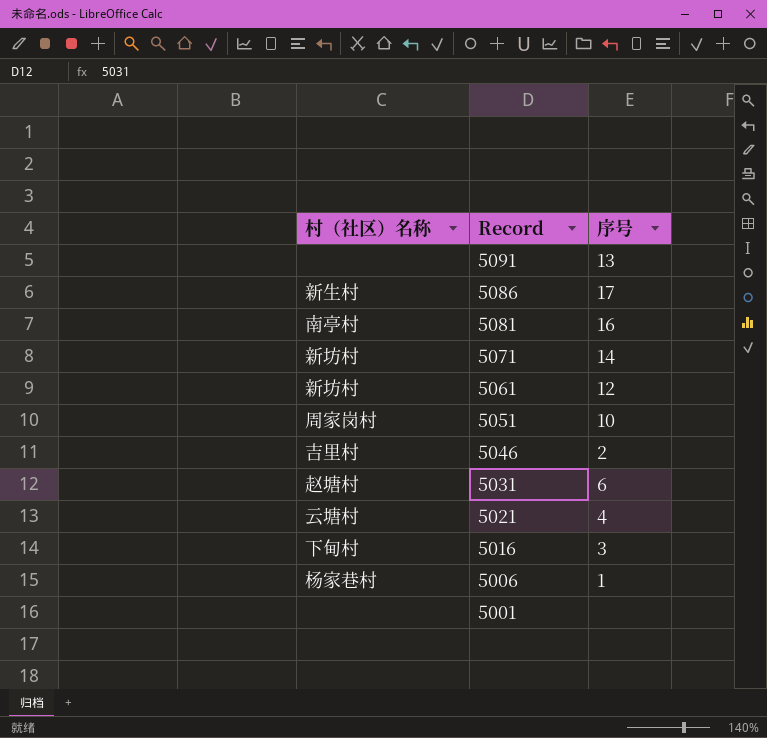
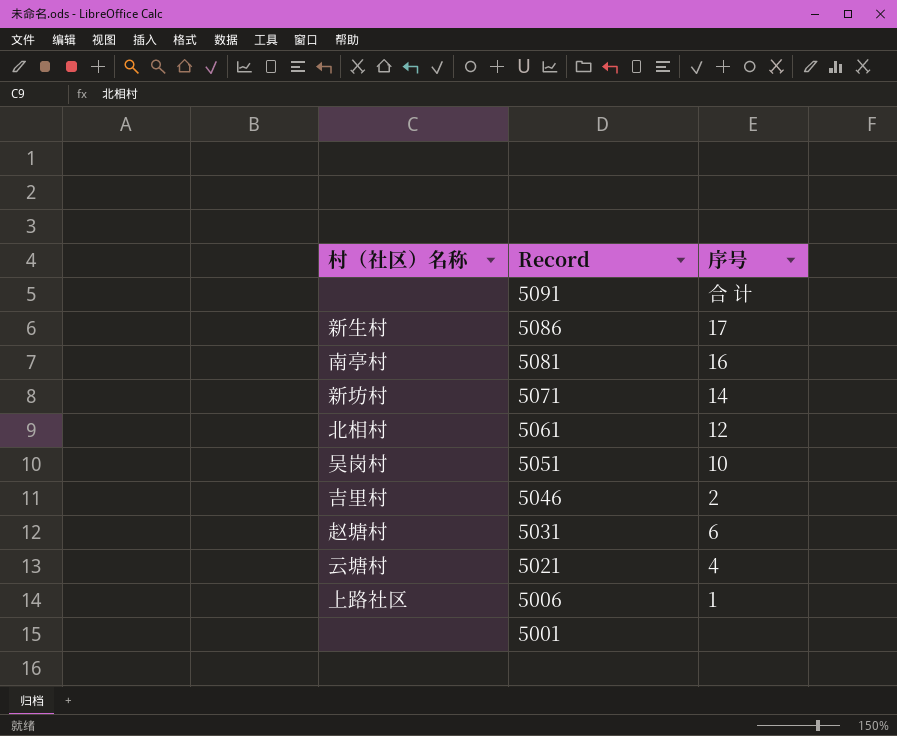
row 5016: 下甸村 | 3 -> none
5091 | 序号: 13 -> 合 计
5061 | 村（社区）名称: 新坊村 -> 北相村
5051 | 村（社区）名称: 周家岗村 -> 吴岗村
5006 | 村（社区）名称: 杨家巷村 -> 上路社区

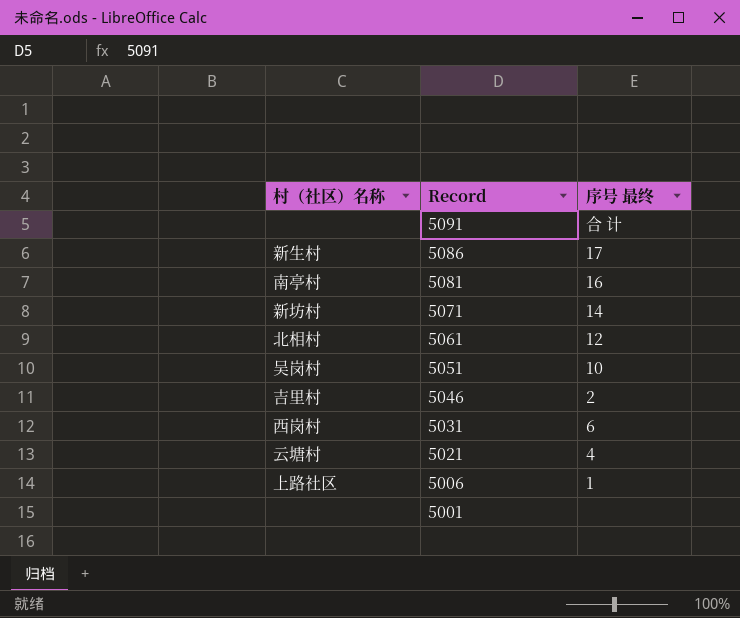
column name: 序号 -> 序号 最终
5031 | 村（社区）名称: 赵塘村 -> 西岗村

